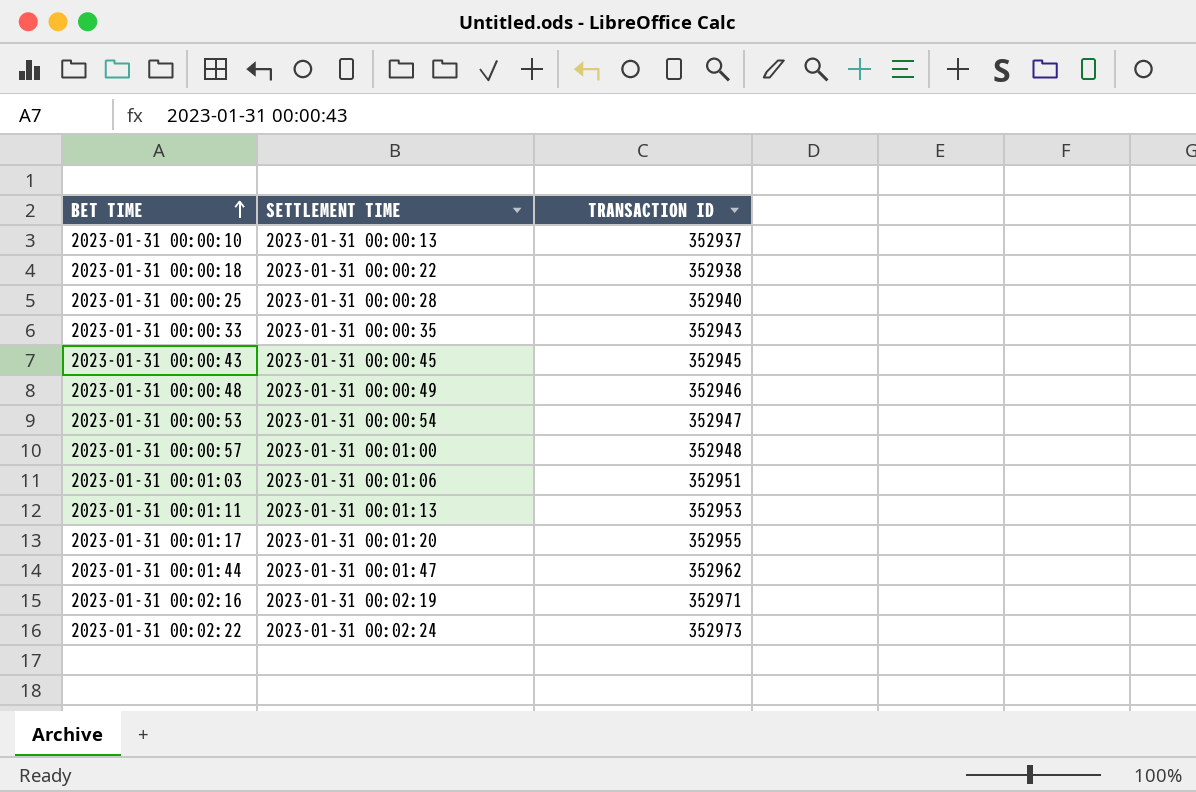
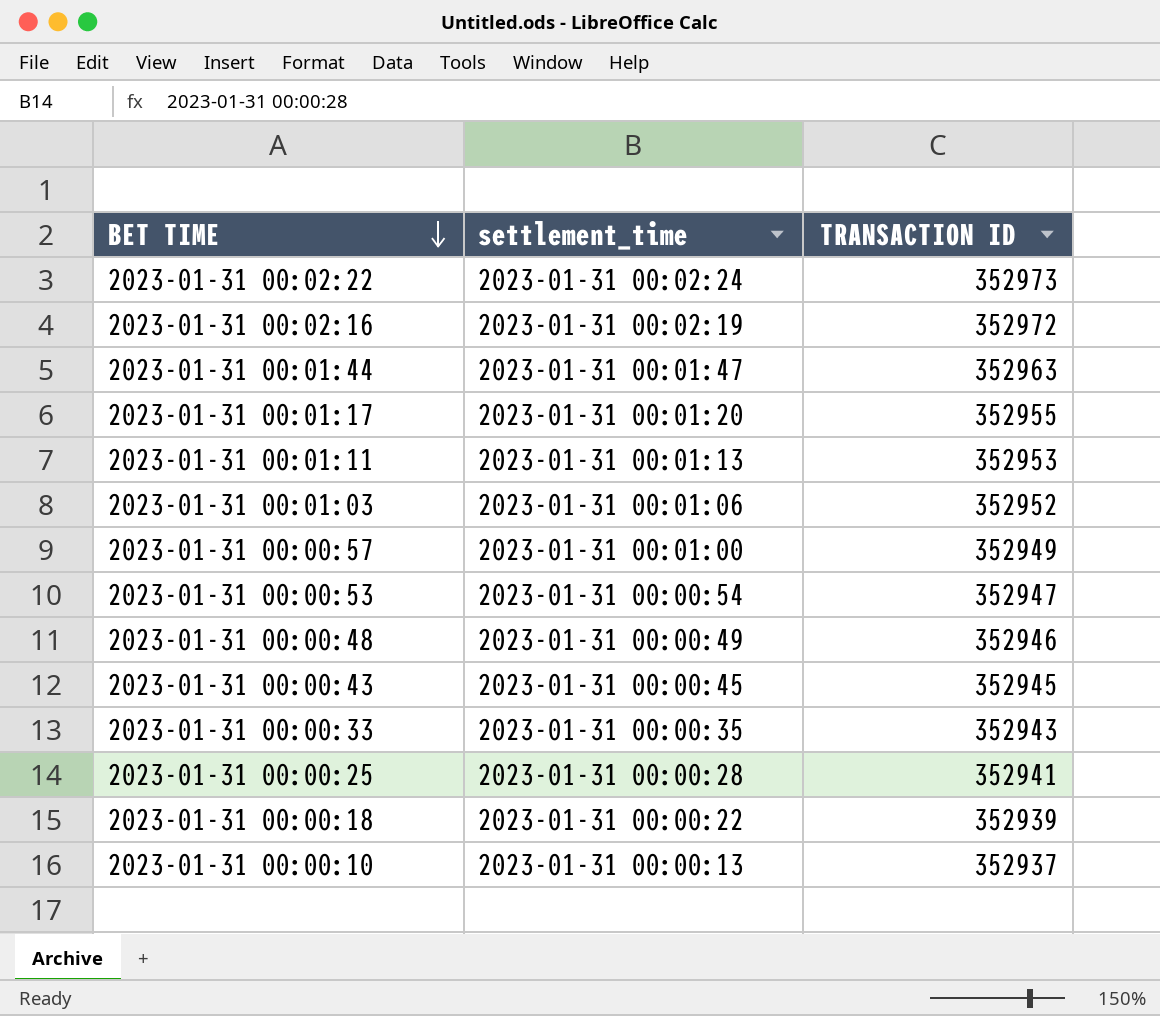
row order: BET TIME ascending -> BET TIME descending
column name: SETTLEMENT TIME -> settlement_time
2023-01-31 00:02:16 | TRANSACTION ID: 352971 -> 352972
2023-01-31 00:01:44 | TRANSACTION ID: 352962 -> 352963
2023-01-31 00:01:03 | TRANSACTION ID: 352951 -> 352952
2023-01-31 00:00:57 | TRANSACTION ID: 352948 -> 352949
2023-01-31 00:00:25 | TRANSACTION ID: 352940 -> 352941
2023-01-31 00:00:18 | TRANSACTION ID: 352938 -> 352939

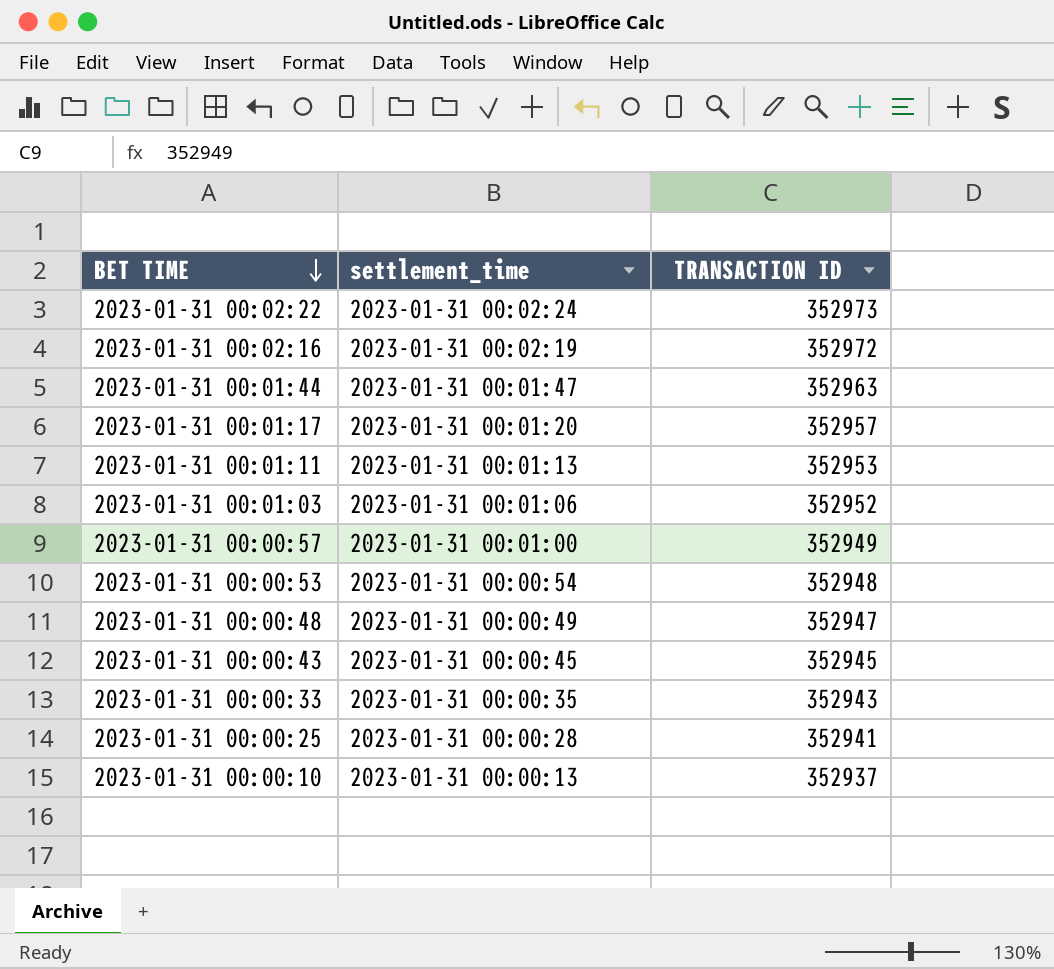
row 2023-01-31 00:00:18: 2023-01-31 00:00:22 | 352939 -> none
2023-01-31 00:01:17 | TRANSACTION ID: 352955 -> 352957
2023-01-31 00:00:53 | TRANSACTION ID: 352947 -> 352948
2023-01-31 00:00:48 | TRANSACTION ID: 352946 -> 352947

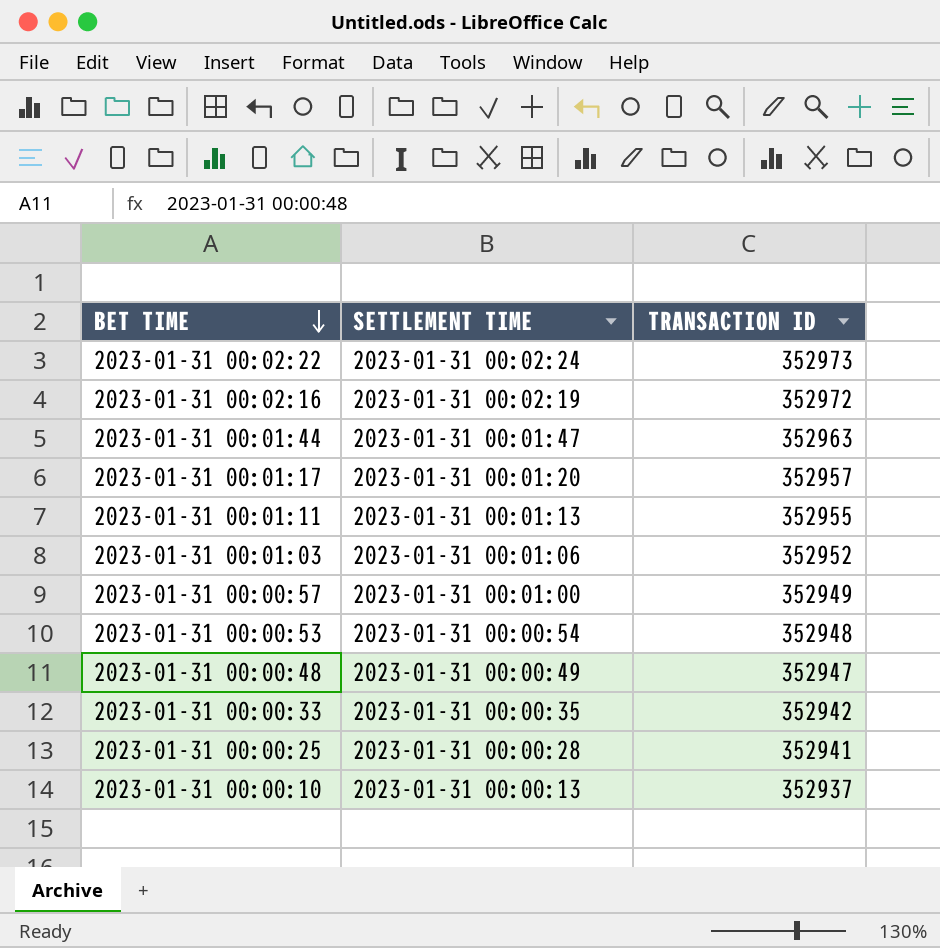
column name: settlement_time -> SETTLEMENT TIME
row 2023-01-31 00:00:43: 2023-01-31 00:00:45 | 352945 -> none
2023-01-31 00:01:11 | TRANSACTION ID: 352953 -> 352955
2023-01-31 00:00:33 | TRANSACTION ID: 352943 -> 352942

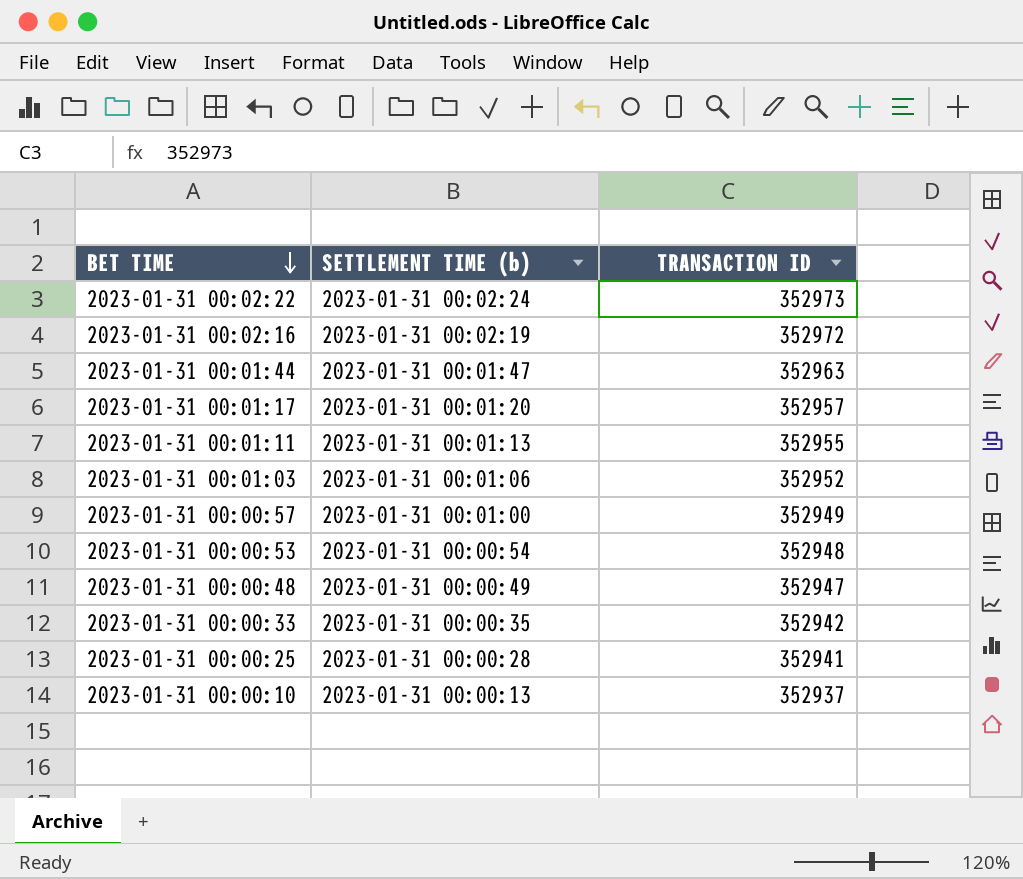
column name: SETTLEMENT TIME -> SETTLEMENT TIME (b)

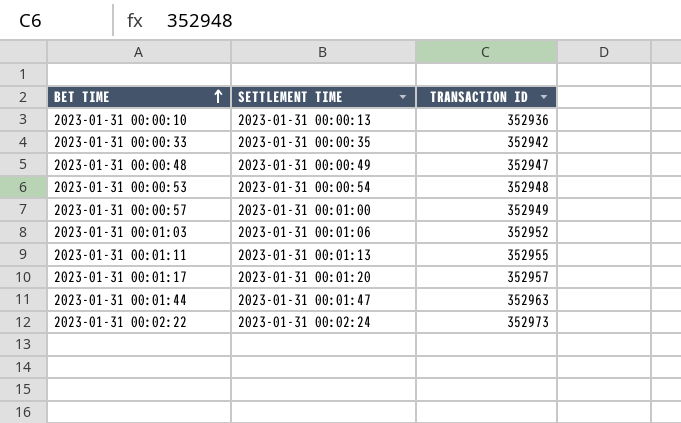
row order: BET TIME descending -> BET TIME ascending
column name: SETTLEMENT TIME (b) -> SETTLEMENT TIME
row 2023-01-31 00:02:16: 2023-01-31 00:02:19 | 352972 -> none
row 2023-01-31 00:00:25: 2023-01-31 00:00:28 | 352941 -> none
2023-01-31 00:00:10 | TRANSACTION ID: 352937 -> 352936

